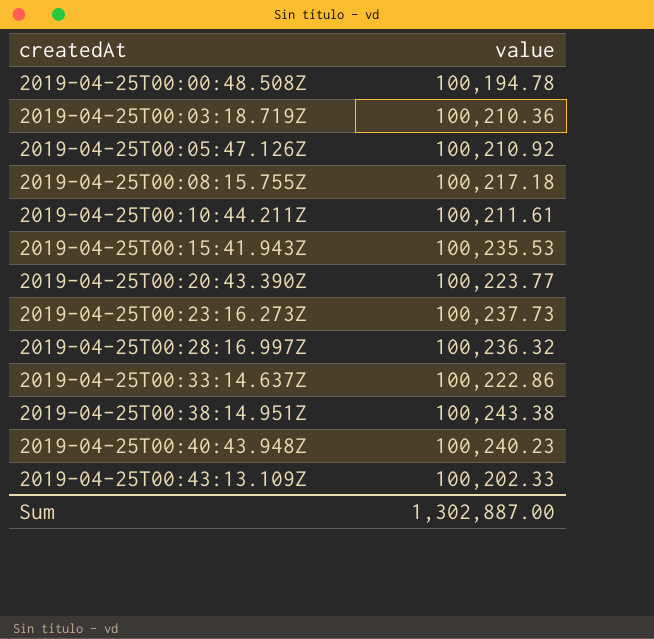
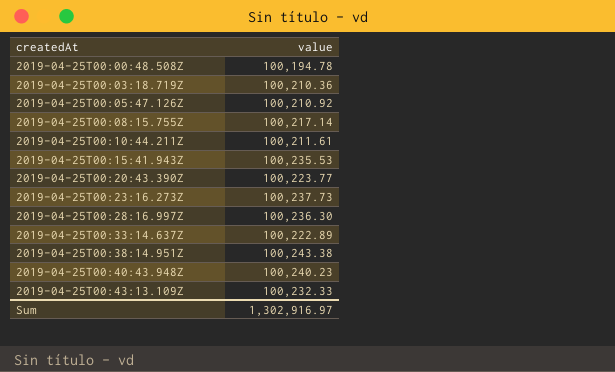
2019-04-25T00:08:15.755Z | value: 100,217.18 -> 100,217.14
2019-04-25T00:28:16.997Z | value: 100,236.32 -> 100,236.30
2019-04-25T00:33:14.637Z | value: 100,222.86 -> 100,222.89
2019-04-25T00:43:13.109Z | value: 100,202.33 -> 100,232.33
Sum | value: 1,302,887.00 -> 1,302,916.97

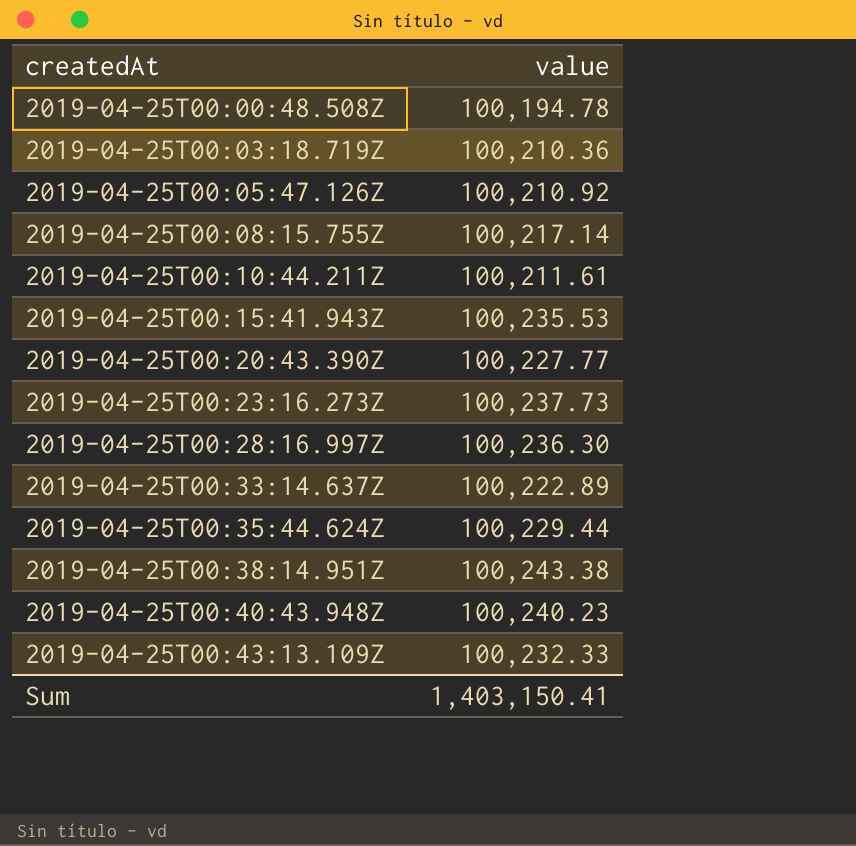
2019-04-25T00:20:43.390Z | value: 100,223.77 -> 100,227.77
row 2019-04-25T00:35:44.624Z: none -> 100,229.44
Sum | value: 1,302,916.97 -> 1,403,150.41

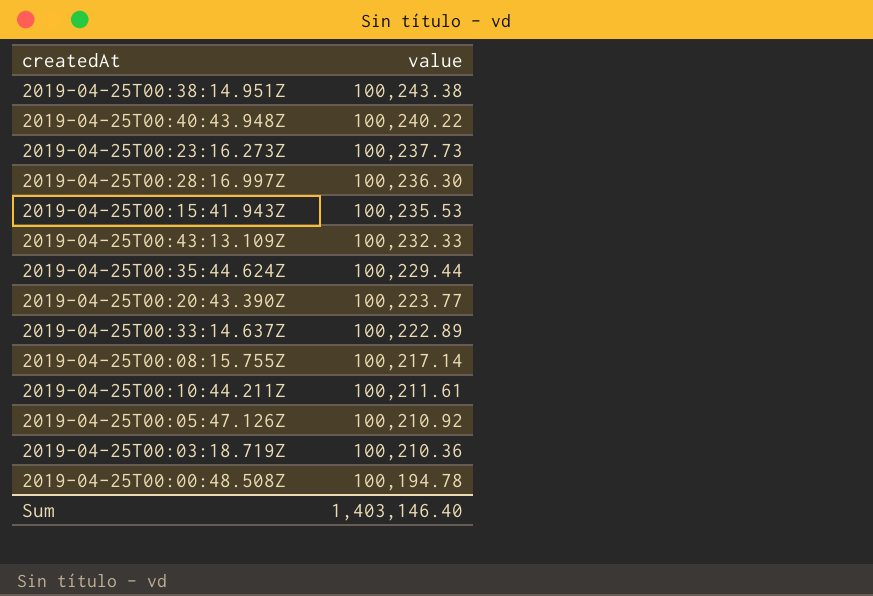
row order: createdAt ascending -> value descending
2019-04-25T00:40:43.948Z | value: 100,240.23 -> 100,240.22
2019-04-25T00:20:43.390Z | value: 100,227.77 -> 100,223.77
Sum | value: 1,403,150.41 -> 1,403,146.40

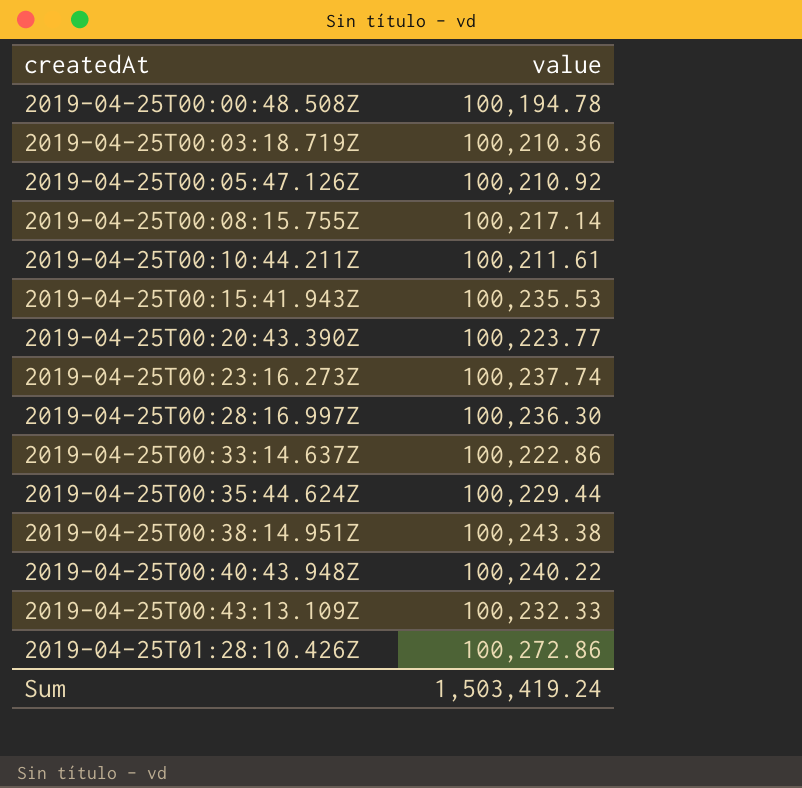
row order: value descending -> createdAt ascending
2019-04-25T00:23:16.273Z | value: 100,237.73 -> 100,237.74
2019-04-25T00:33:14.637Z | value: 100,222.89 -> 100,222.86
row 2019-04-25T01:28:10.426Z: none -> 100,272.86
Sum | value: 1,403,146.40 -> 1,503,419.24

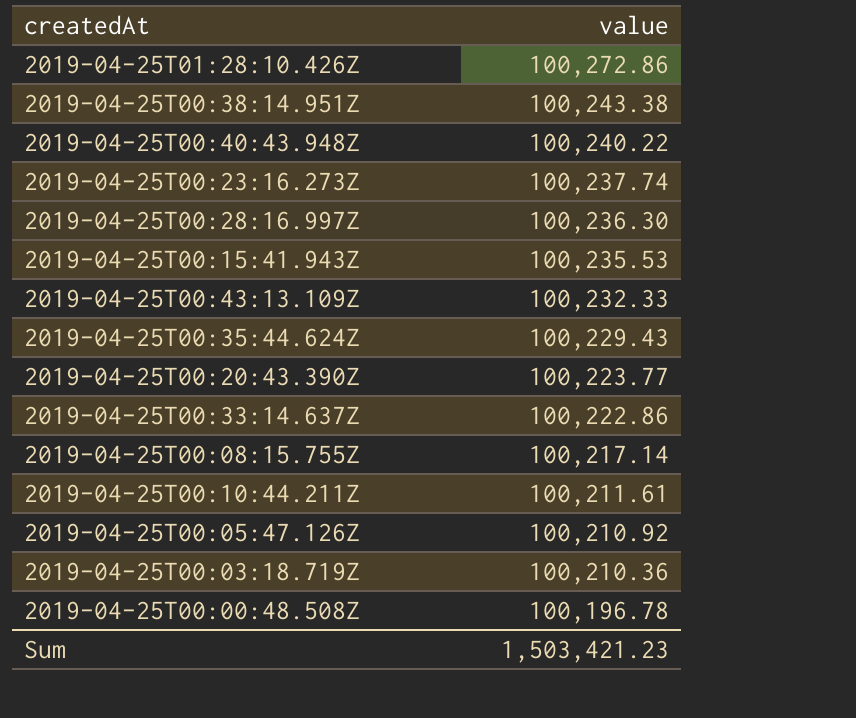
row order: createdAt ascending -> value descending
2019-04-25T00:35:44.624Z | value: 100,229.44 -> 100,229.43
2019-04-25T00:00:48.508Z | value: 100,194.78 -> 100,196.78
Sum | value: 1,503,419.24 -> 1,503,421.23

